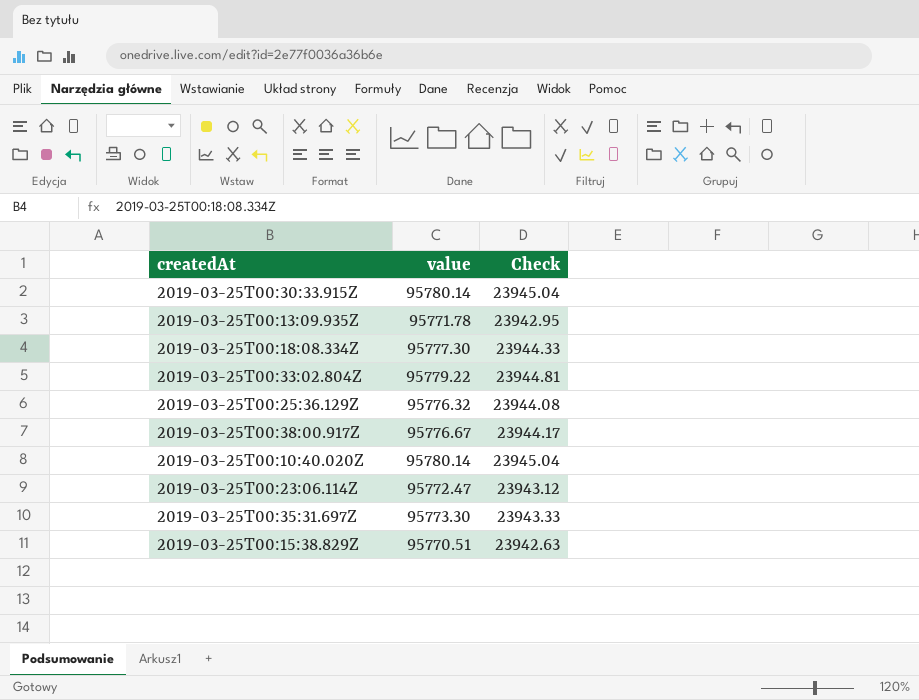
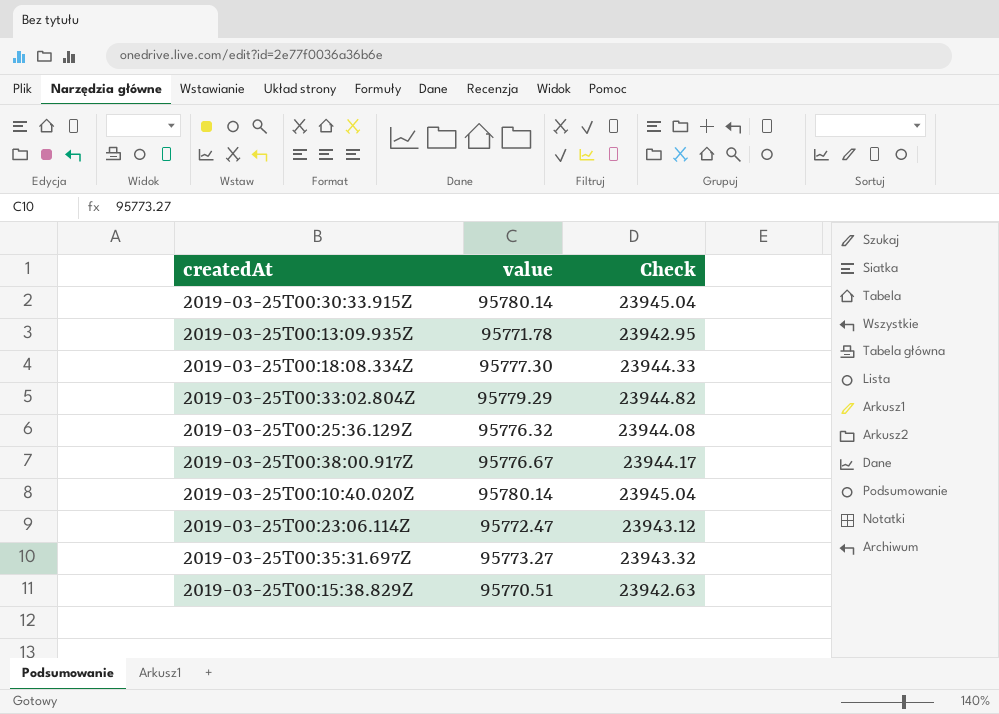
2019-03-25T00:33:02.804Z | value: 95779.22 -> 95779.29
2019-03-25T00:33:02.804Z | Check: 23944.81 -> 23944.82
2019-03-25T00:35:31.697Z | value: 95773.30 -> 95773.27
2019-03-25T00:35:31.697Z | Check: 23943.33 -> 23943.32

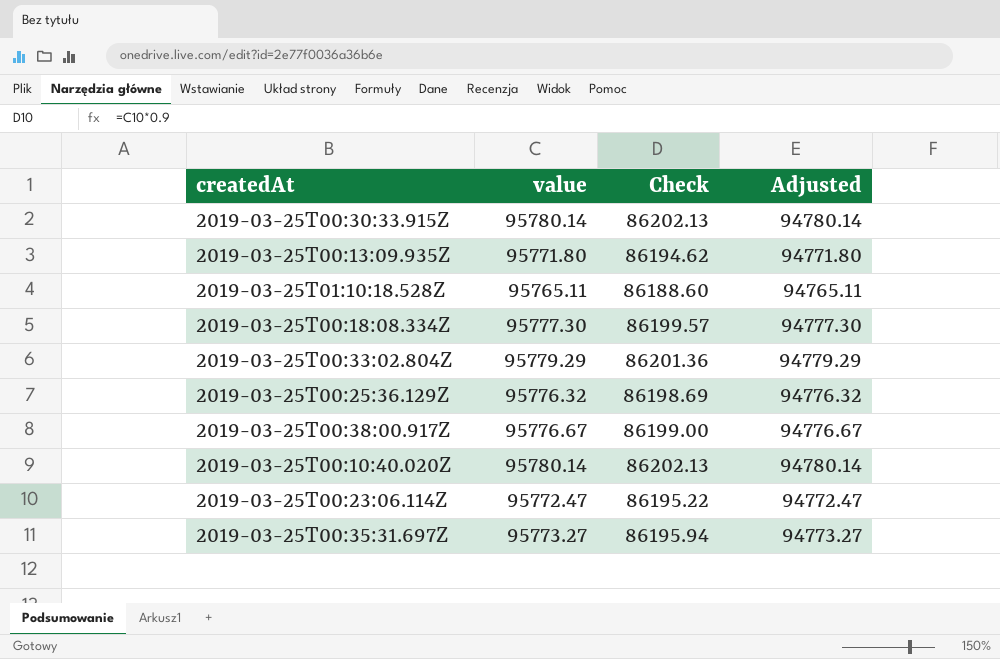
column Check | formula: [value] * 0.25 -> [value] * 0.9
column Adjusted | formula: none -> [value] - 1000
row 2019-03-25T00:15:38.829Z: 95770.51 | 23942.63 -> none
2019-03-25T00:13:09.935Z | value: 95771.78 -> 95771.80
row 2019-03-25T01:10:18.528Z: none -> 95765.11 | 86188.60 | 94765.11

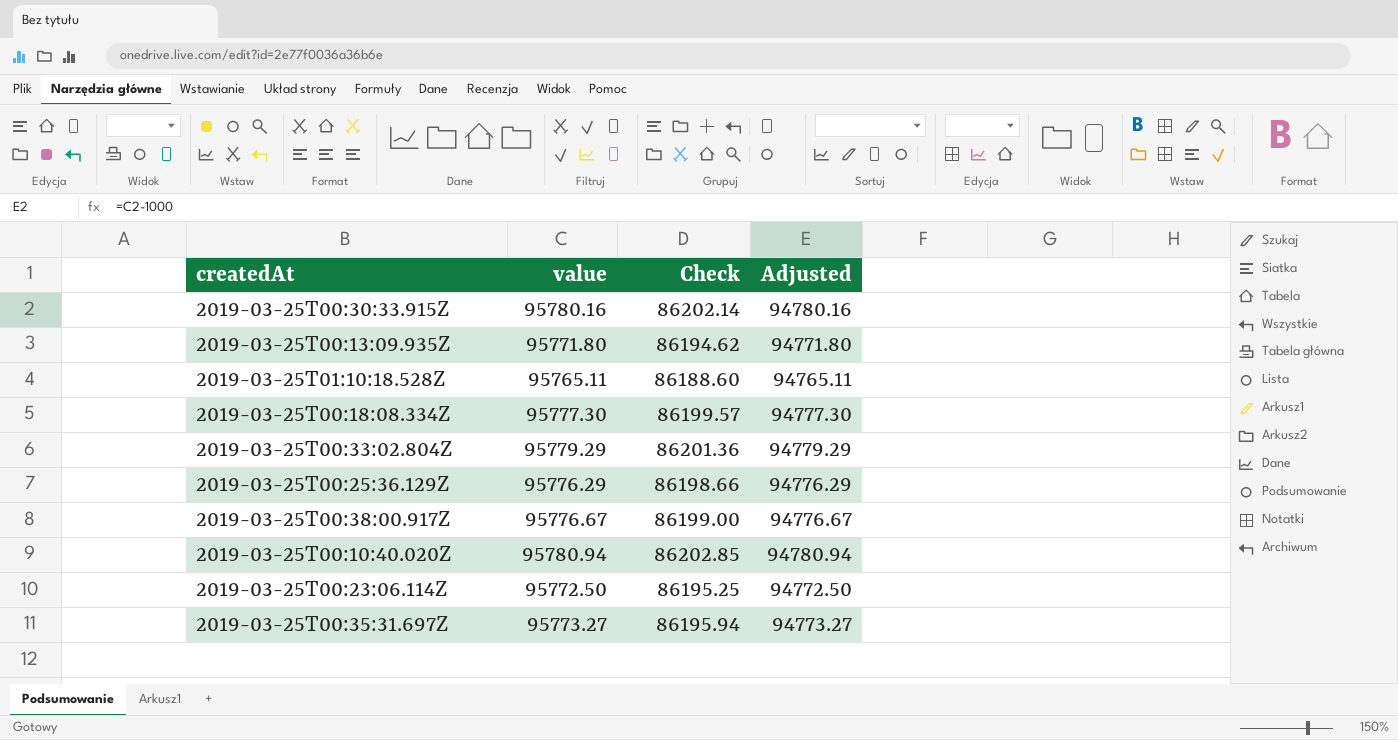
2019-03-25T00:30:33.915Z | value: 95780.14 -> 95780.16
2019-03-25T00:30:33.915Z | Check: 86202.13 -> 86202.14
2019-03-25T00:30:33.915Z | Adjusted: 94780.14 -> 94780.16
2019-03-25T00:25:36.129Z | value: 95776.32 -> 95776.29
2019-03-25T00:25:36.129Z | Check: 86198.69 -> 86198.66
2019-03-25T00:25:36.129Z | Adjusted: 94776.32 -> 94776.29
2019-03-25T00:10:40.020Z | value: 95780.14 -> 95780.94
2019-03-25T00:10:40.020Z | Check: 86202.13 -> 86202.85
2019-03-25T00:10:40.020Z | Adjusted: 94780.14 -> 94780.94
2019-03-25T00:23:06.114Z | value: 95772.47 -> 95772.50
2019-03-25T00:23:06.114Z | Check: 86195.22 -> 86195.25
2019-03-25T00:23:06.114Z | Adjusted: 94772.47 -> 94772.50

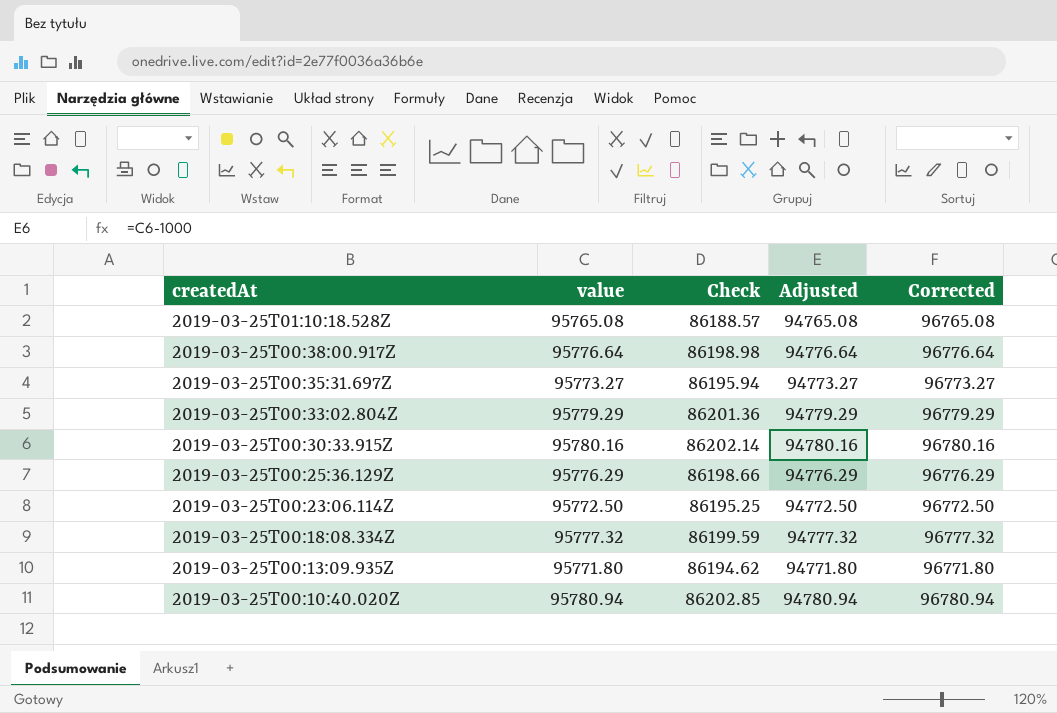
row order: none -> createdAt descending
column Corrected | formula: none -> [value] + 1000
2019-03-25T01:10:18.528Z | value: 95765.11 -> 95765.08
2019-03-25T01:10:18.528Z | Check: 86188.60 -> 86188.57
2019-03-25T01:10:18.528Z | Adjusted: 94765.11 -> 94765.08
2019-03-25T00:38:00.917Z | value: 95776.67 -> 95776.64
2019-03-25T00:38:00.917Z | Check: 86199.00 -> 86198.98
2019-03-25T00:38:00.917Z | Adjusted: 94776.67 -> 94776.64
2019-03-25T00:18:08.334Z | value: 95777.30 -> 95777.32
2019-03-25T00:18:08.334Z | Check: 86199.57 -> 86199.59
2019-03-25T00:18:08.334Z | Adjusted: 94777.30 -> 94777.32

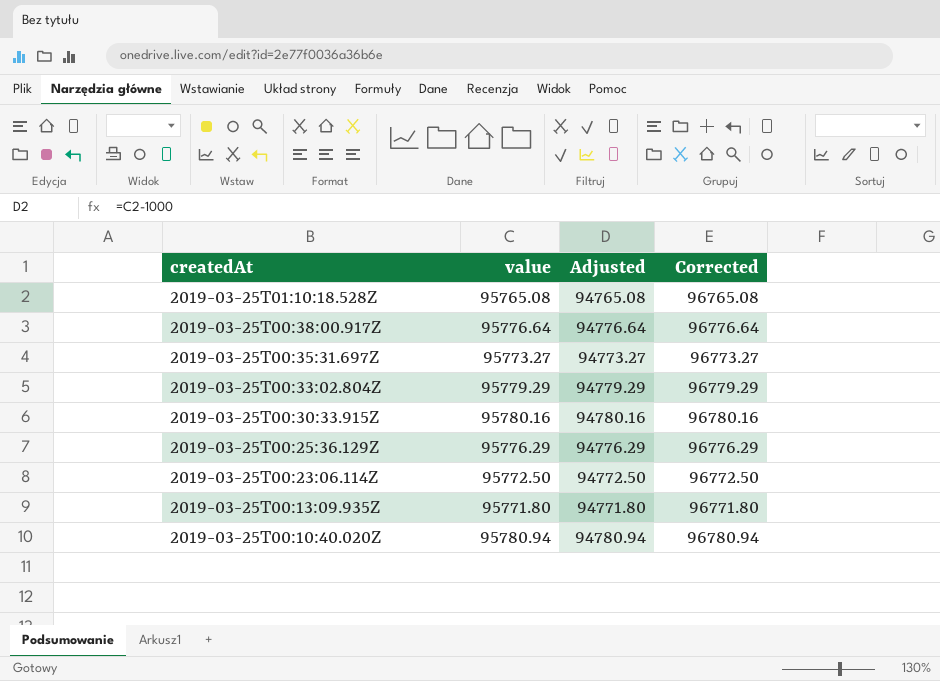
column Check | formula: [value] * 0.9 -> none
row 2019-03-25T00:18:08.334Z: 95777.32 | 86199.59 | 94777.32 | 96777.32 -> none

